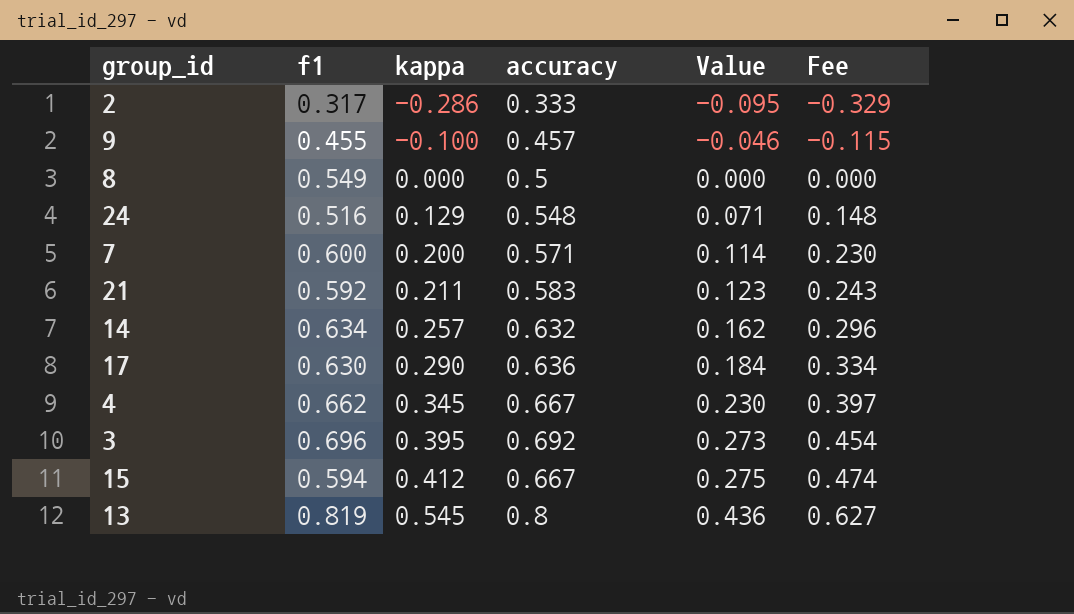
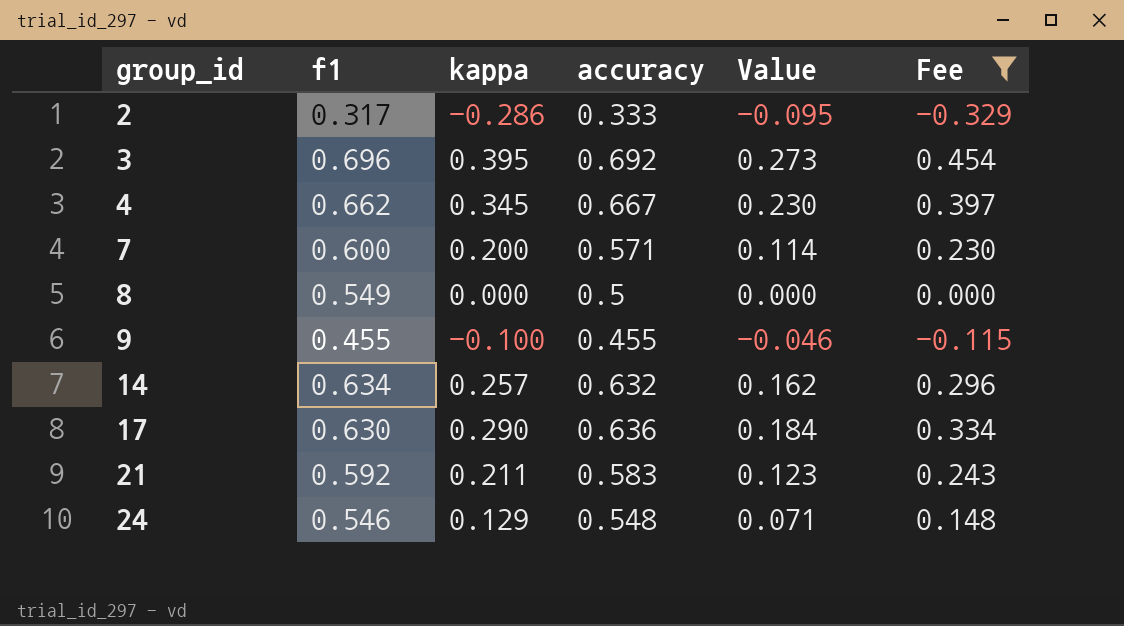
filter: none -> Fee <= 0.454
row order: kappa ascending -> group_id ascending
9 | accuracy: 0.457 -> 0.455
24 | f1: 0.516 -> 0.546

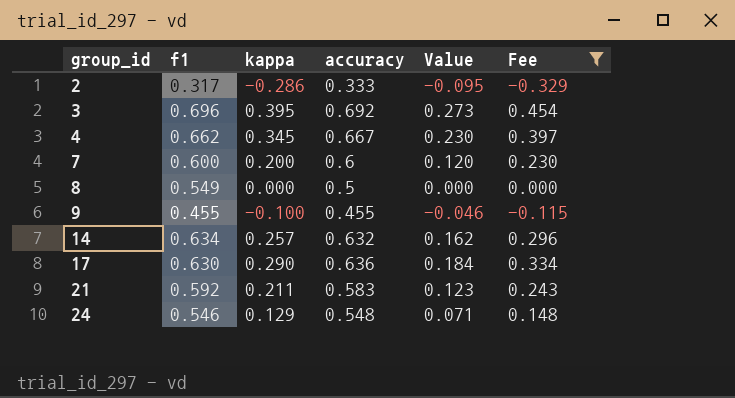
7 | accuracy: 0.571 -> 0.6
7 | Value: 0.114 -> 0.120

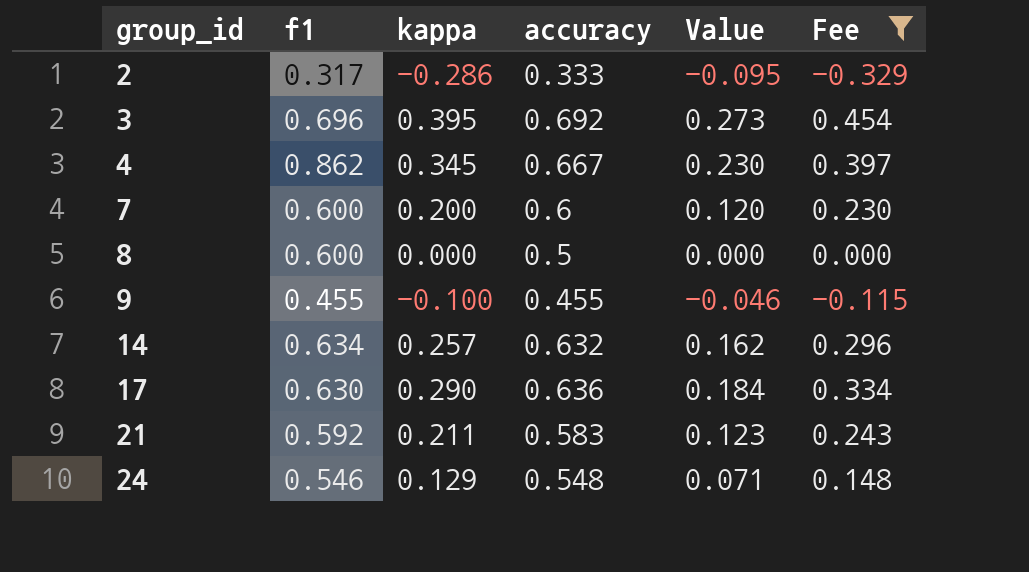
4 | f1: 0.662 -> 0.862
8 | f1: 0.549 -> 0.600

